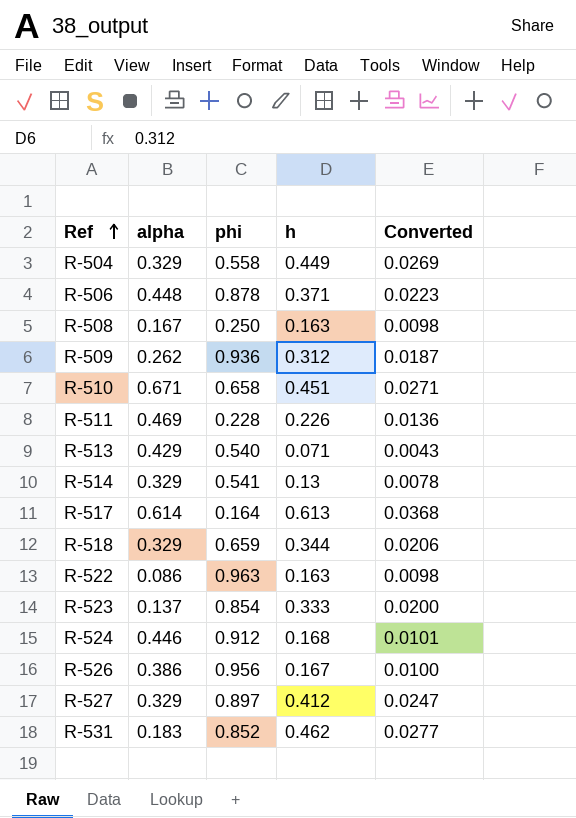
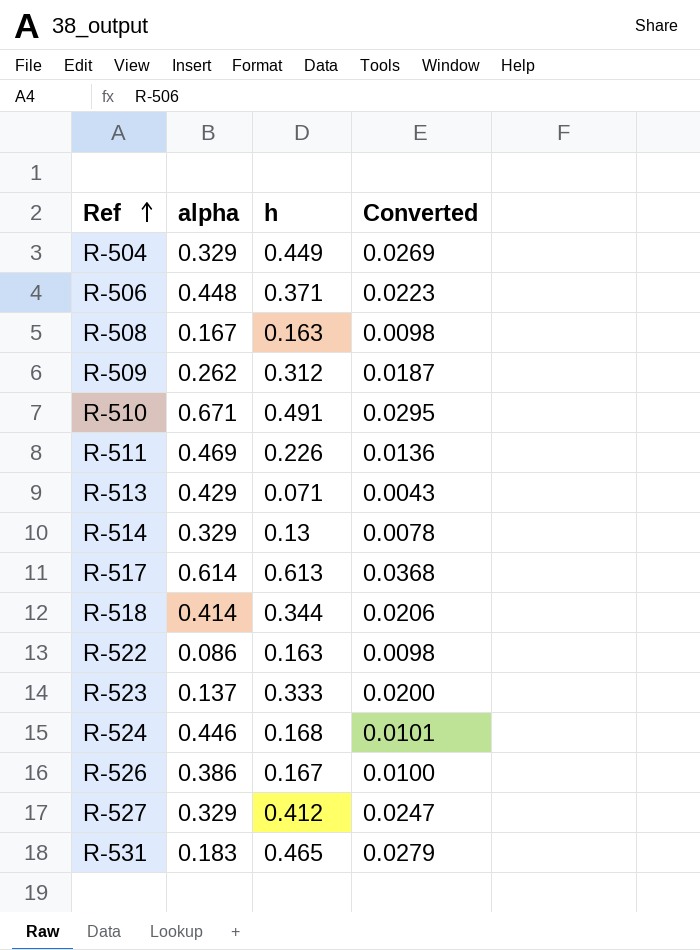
column phi | position: 3 -> none
R-510 | h: 0.451 -> 0.491
R-510 | Converted: 0.0271 -> 0.0295
R-518 | alpha: 0.329 -> 0.414
R-531 | h: 0.462 -> 0.465
R-531 | Converted: 0.0277 -> 0.0279

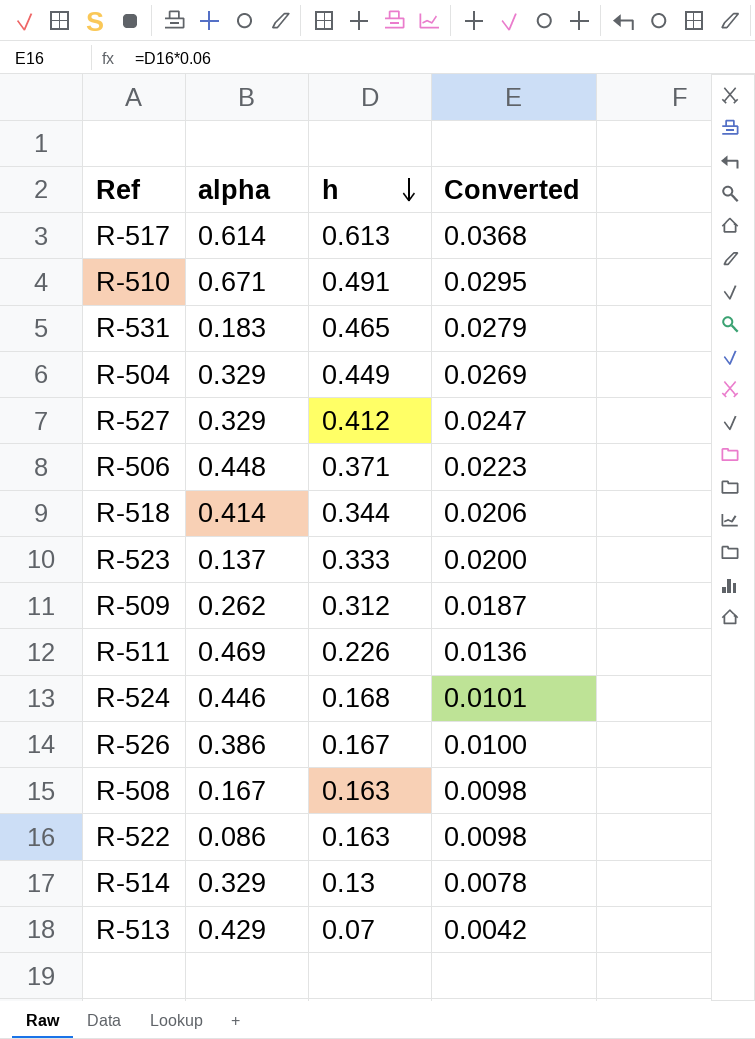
row order: Ref ascending -> h descending
R-513 | h: 0.071 -> 0.07
R-513 | Converted: 0.0043 -> 0.0042

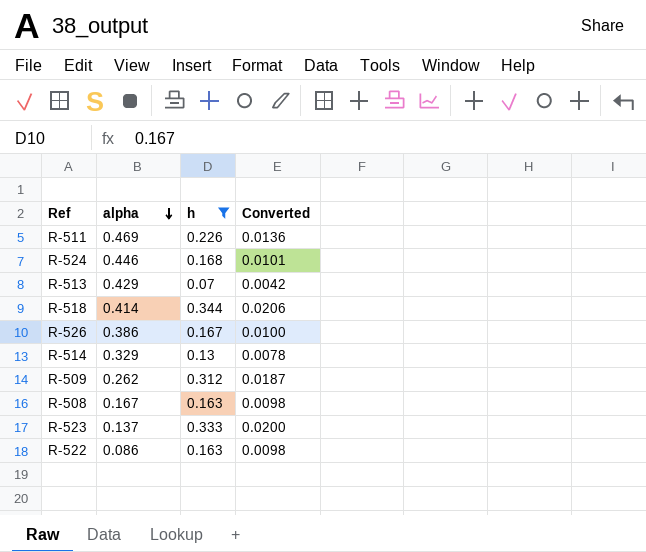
filter: none -> h <= 0.344
row order: h descending -> alpha descending

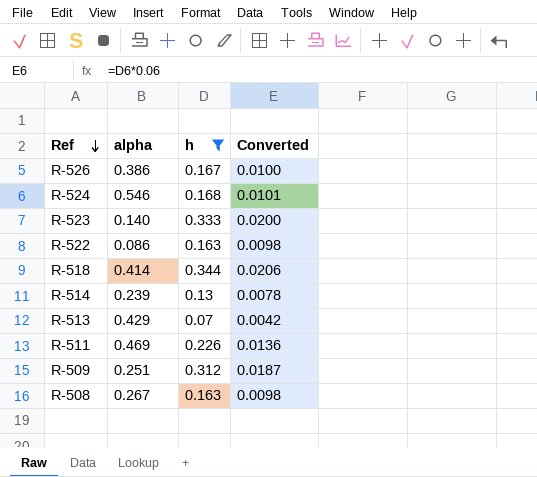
row order: alpha descending -> Ref descending
R-524 | alpha: 0.446 -> 0.546
R-523 | alpha: 0.137 -> 0.140
R-514 | alpha: 0.329 -> 0.239
R-509 | alpha: 0.262 -> 0.251
R-508 | alpha: 0.167 -> 0.267

